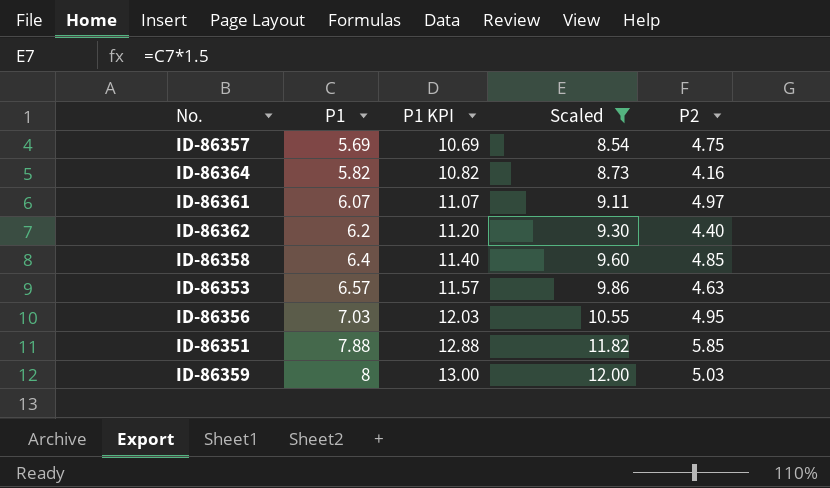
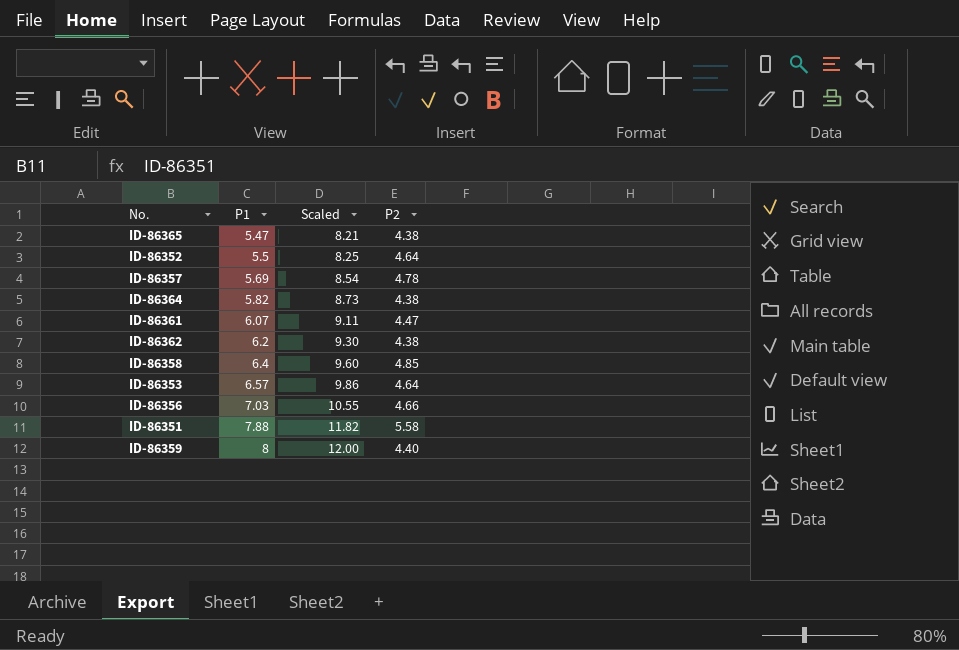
filter: Scaled >= 8.54 -> none
column P1 KPI | formula: [P1] + 5 -> none
ID-86357 | P2: 4.75 -> 4.78
ID-86364 | P2: 4.16 -> 4.38
ID-86361 | P2: 4.97 -> 4.47
ID-86362 | P2: 4.40 -> 4.38
ID-86353 | P2: 4.63 -> 4.64
ID-86356 | P2: 4.95 -> 4.66
ID-86351 | P2: 5.85 -> 5.58
ID-86359 | P2: 5.03 -> 4.40

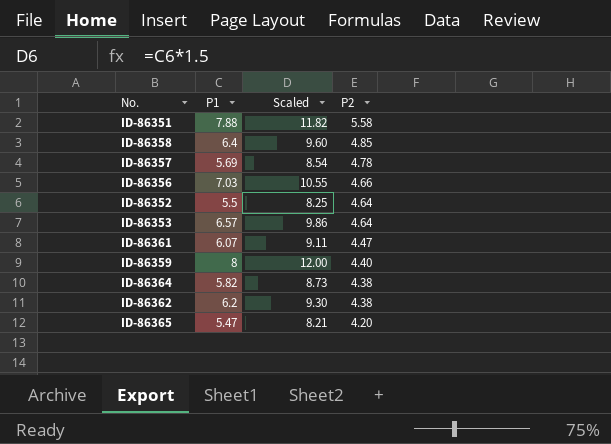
row order: P1 ascending -> P2 descending
ID-86365 | P2: 4.38 -> 4.20

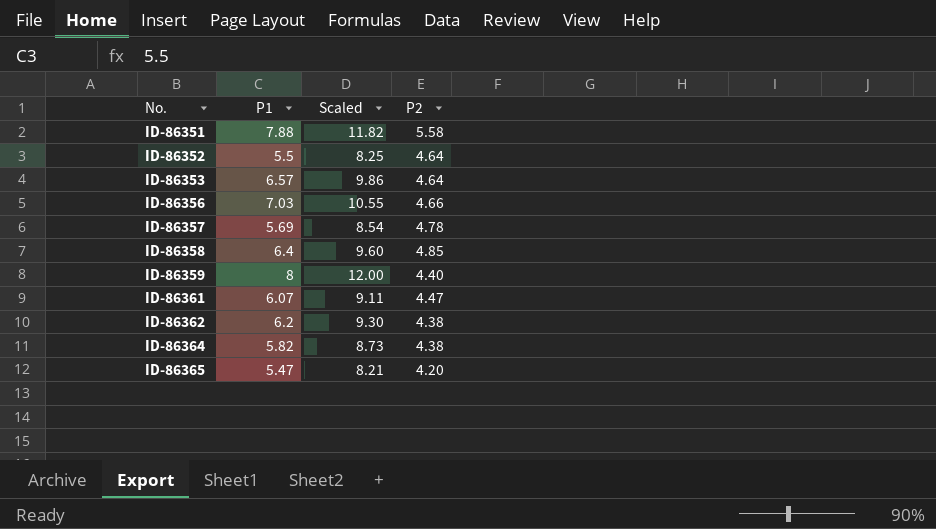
row order: P2 descending -> No. ascending

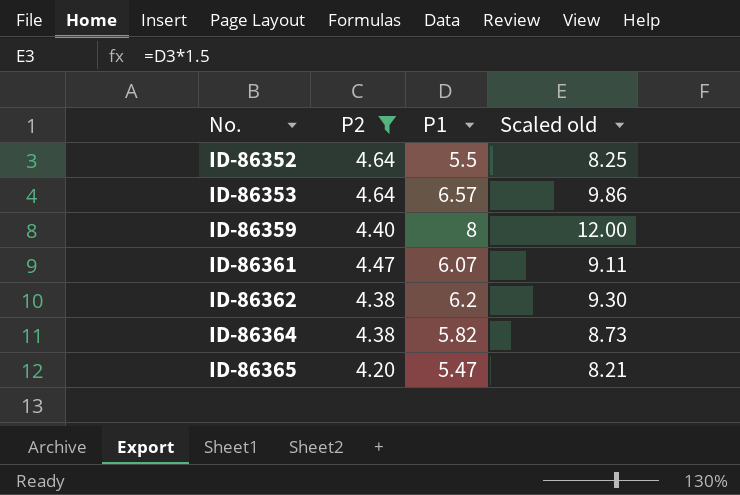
filter: none -> P2 <= 4.64
column P2 | position: 4 -> 2
column name: Scaled -> Scaled old

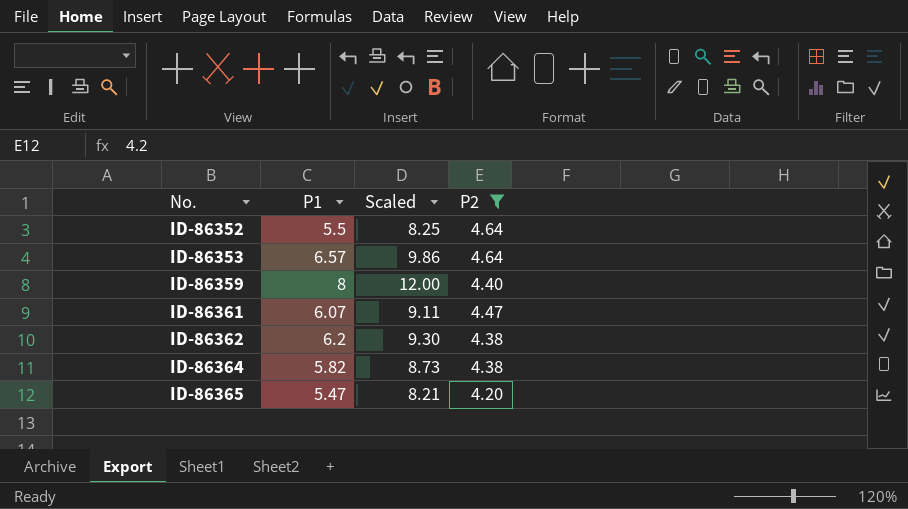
column name: Scaled old -> Scaled
column P2 | position: 2 -> 4

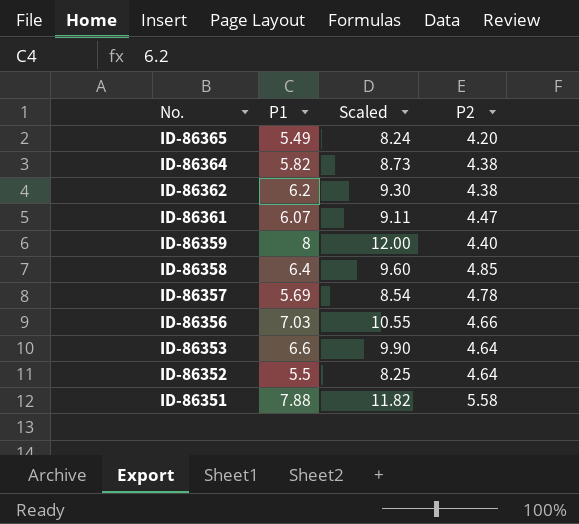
filter: P2 <= 4.64 -> none
row order: No. ascending -> No. descending
ID-86365 | P1: 5.47 -> 5.49
ID-86365 | Scaled: 8.21 -> 8.24
ID-86353 | P1: 6.57 -> 6.6
ID-86353 | Scaled: 9.86 -> 9.90

